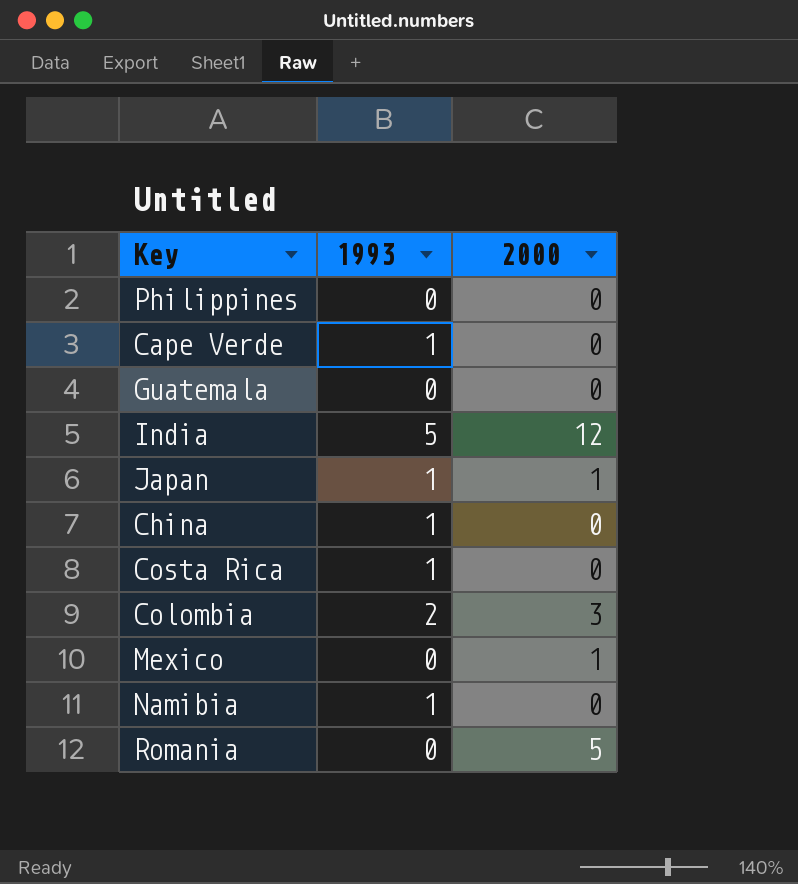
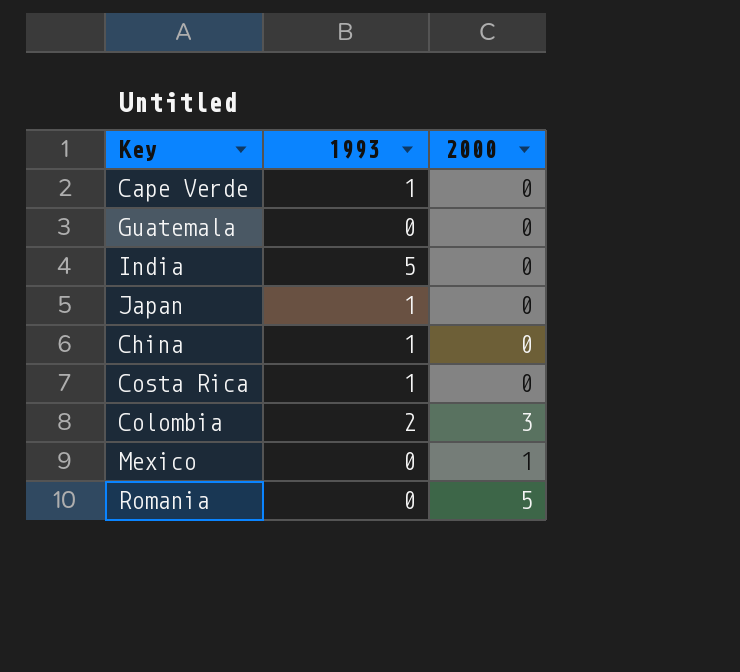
row Philippines: 0 | 0 -> none
row Namibia: 1 | 0 -> none
India | 2000: 12 -> 0
Japan | 2000: 1 -> 0

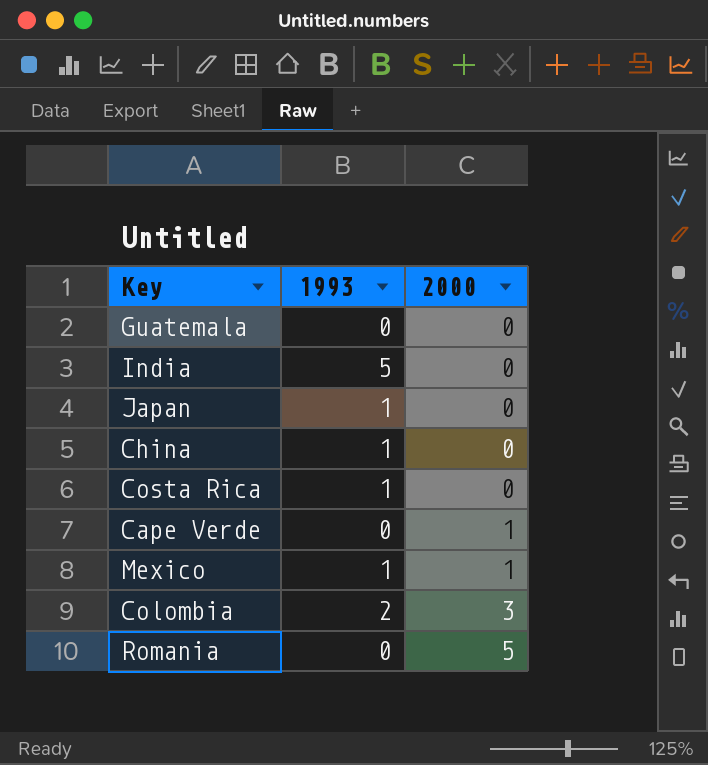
row order: none -> 2000 ascending
Cape Verde | 1993: 1 -> 0
Cape Verde | 2000: 0 -> 1
Mexico | 1993: 0 -> 1

